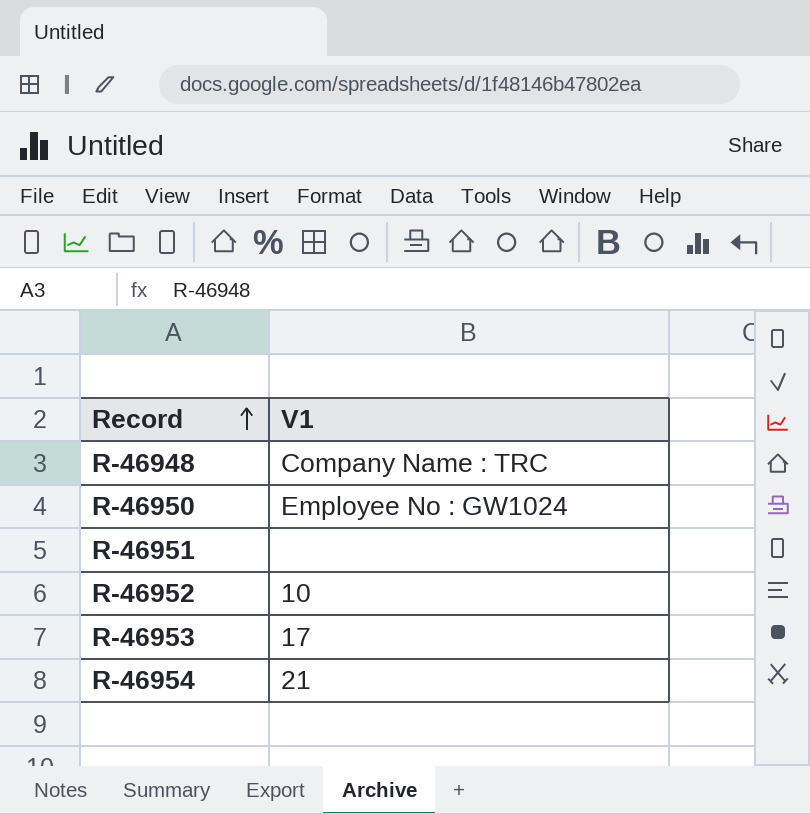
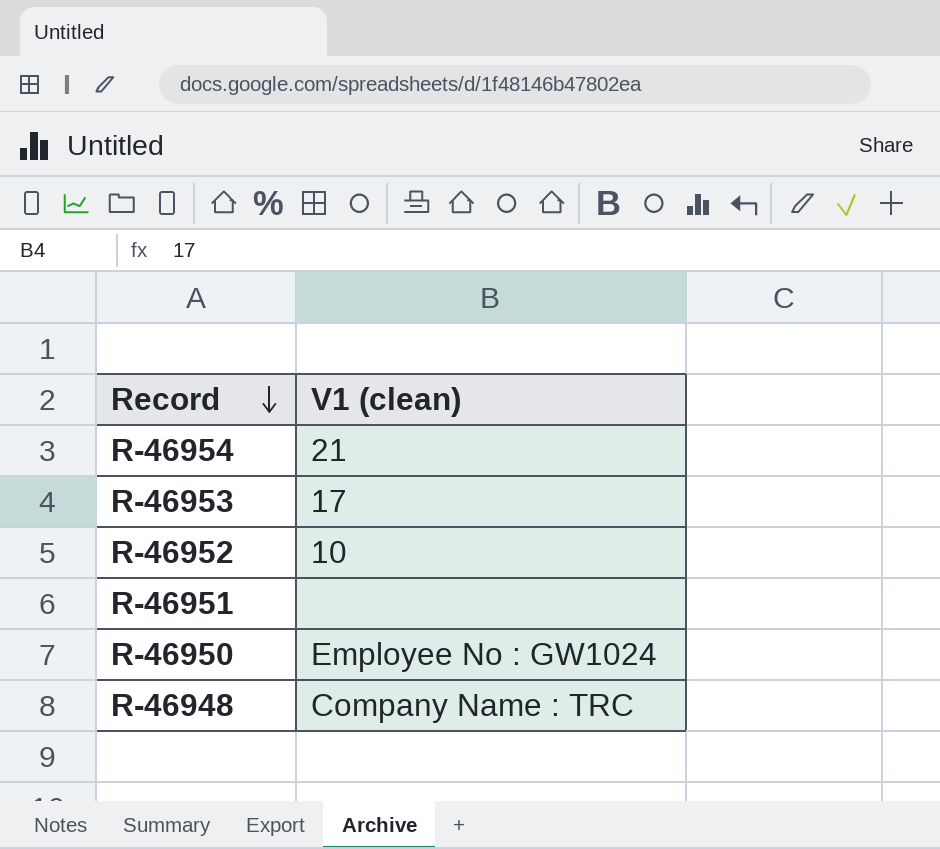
row order: Record ascending -> Record descending
column name: V1 -> V1 (clean)

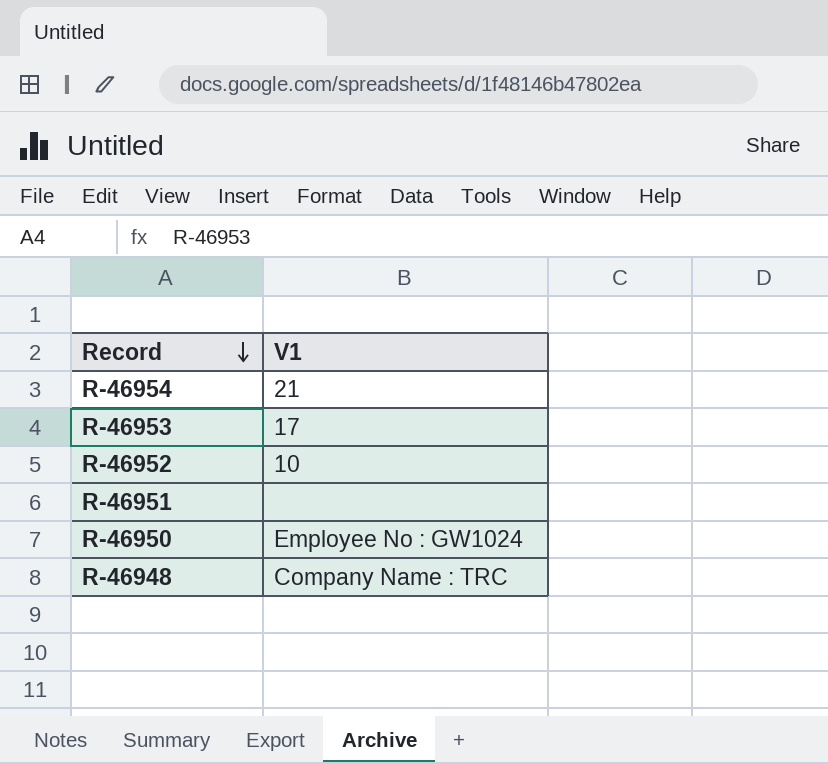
column name: V1 (clean) -> V1

